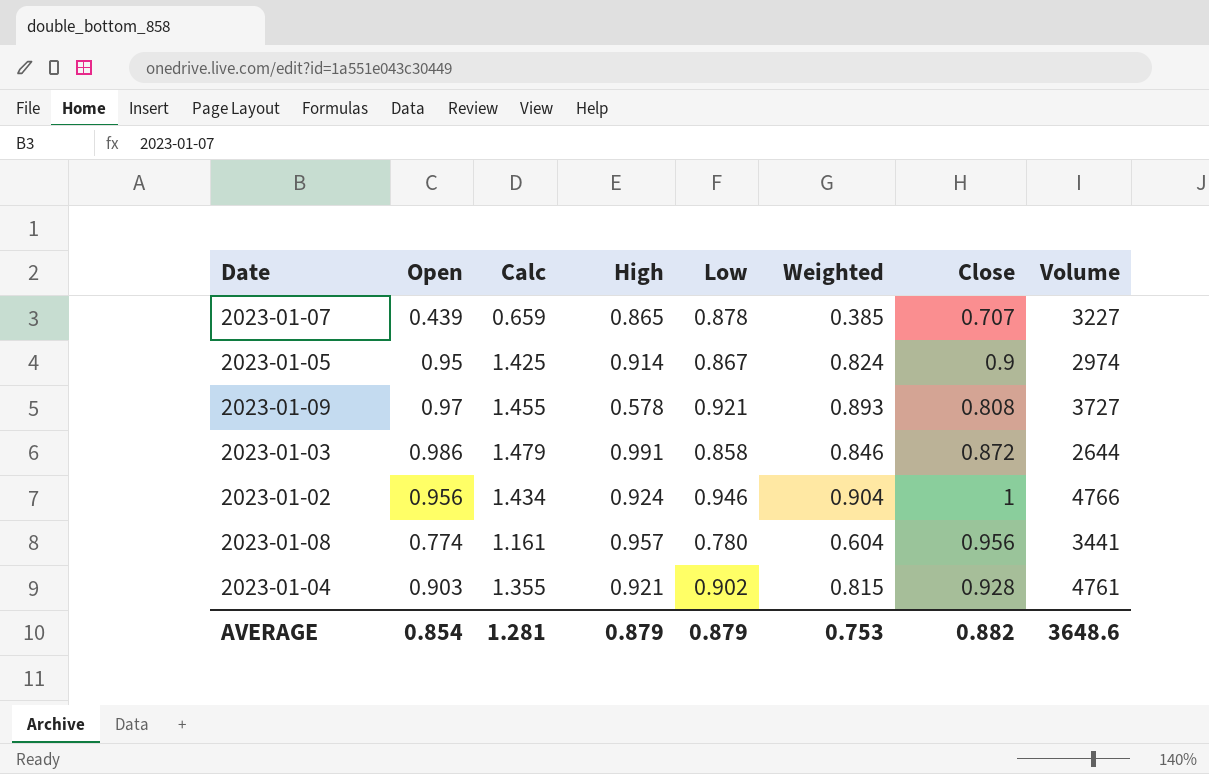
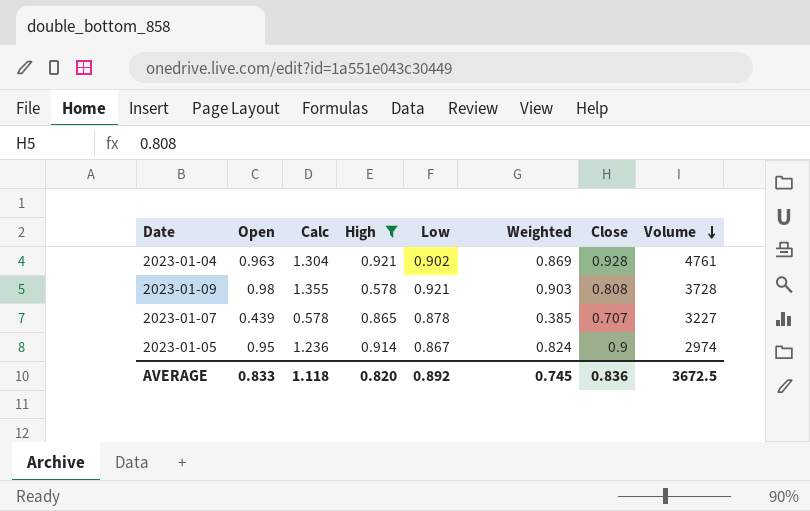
filter: none -> High <= 0.921
row order: none -> Volume descending
column Calc | formula: [Open] * 1.5 -> [Weighted] * 1.5
2023-01-04 | Open: 0.903 -> 0.963
2023-01-04 | Weighted: 0.815 -> 0.869
2023-01-09 | Open: 0.97 -> 0.98
2023-01-09 | Weighted: 0.893 -> 0.903
2023-01-09 | Volume: 3727 -> 3728
AVERAGE | Open: 0.854 -> 0.833
AVERAGE | Calc: 1.281 -> 1.118
AVERAGE | High: 0.879 -> 0.820
AVERAGE | Low: 0.879 -> 0.892
AVERAGE | Weighted: 0.753 -> 0.745
AVERAGE | Close: 0.882 -> 0.836
AVERAGE | Volume: 3648.6 -> 3672.5

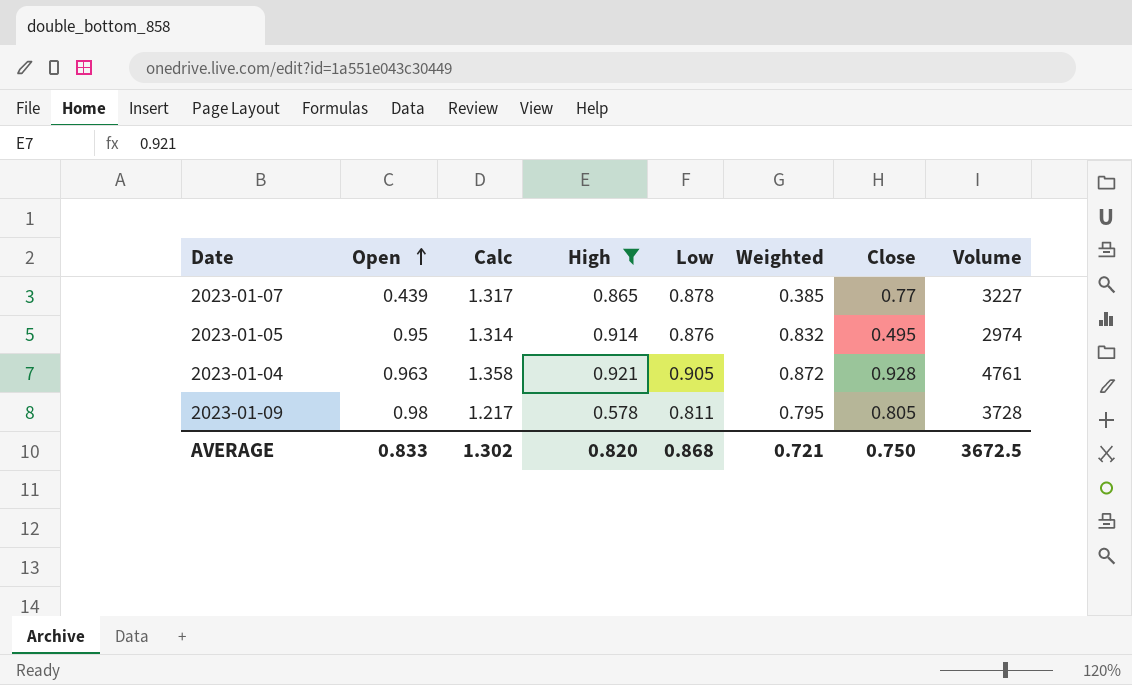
row order: Volume descending -> Open ascending
column Calc | formula: [Weighted] * 1.5 -> [Low] * 1.5
2023-01-07 | Close: 0.707 -> 0.77
2023-01-05 | Low: 0.867 -> 0.876
2023-01-05 | Weighted: 0.824 -> 0.832
2023-01-05 | Close: 0.9 -> 0.495
2023-01-04 | Low: 0.902 -> 0.905
2023-01-04 | Weighted: 0.869 -> 0.872
2023-01-09 | Low: 0.921 -> 0.811
2023-01-09 | Weighted: 0.903 -> 0.795
2023-01-09 | Close: 0.808 -> 0.805
AVERAGE | Calc: 1.118 -> 1.302
AVERAGE | Low: 0.892 -> 0.868
AVERAGE | Weighted: 0.745 -> 0.721
AVERAGE | Close: 0.836 -> 0.750

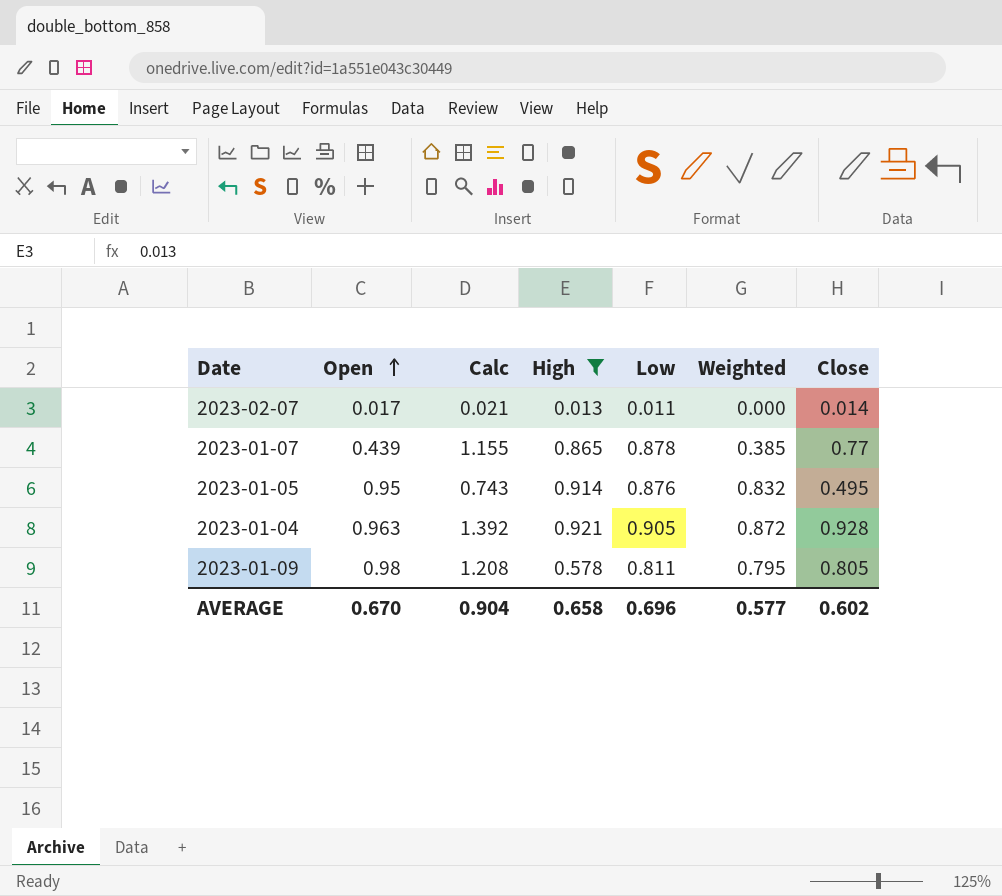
column Volume | position: 8 -> none
column Calc | formula: [Low] * 1.5 -> [Close] * 1.5
row 2023-02-07: none -> 0.017 | 0.021 | 0.013 | 0.011 | 0.000 | 0.014
AVERAGE | Open: 0.833 -> 0.670
AVERAGE | Calc: 1.302 -> 0.904
AVERAGE | High: 0.820 -> 0.658
AVERAGE | Low: 0.868 -> 0.696
AVERAGE | Weighted: 0.721 -> 0.577
AVERAGE | Close: 0.750 -> 0.602

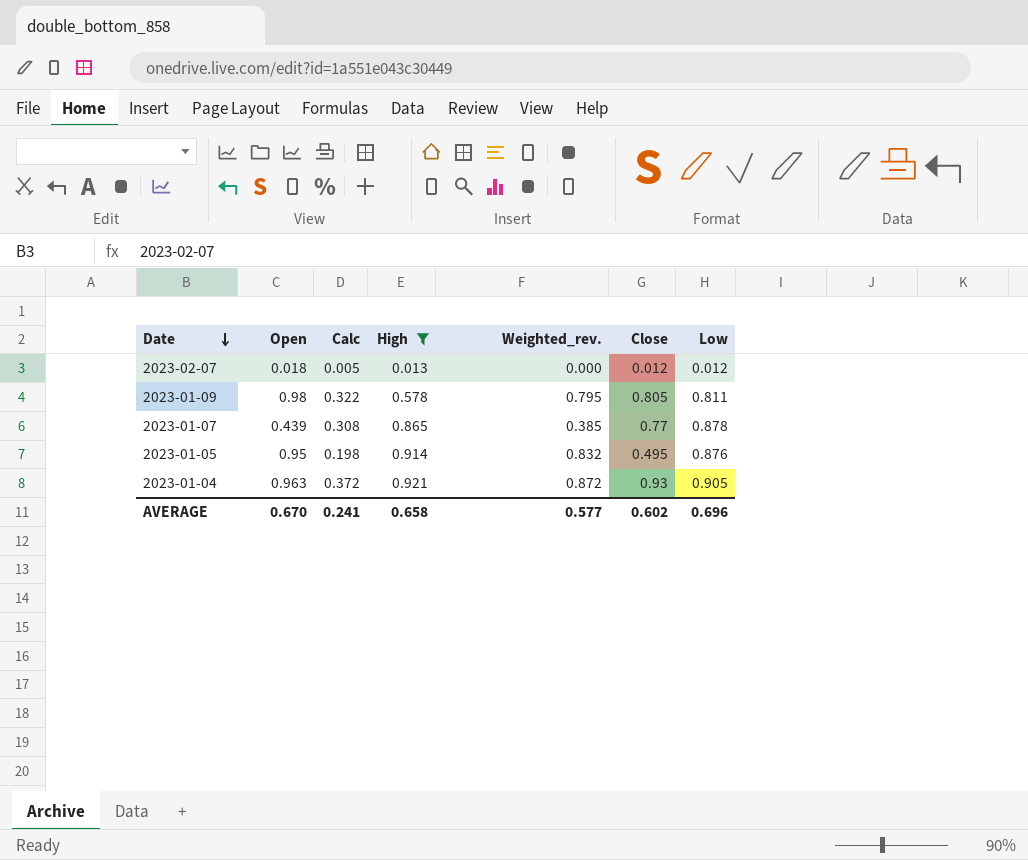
row order: Open ascending -> Date descending
column Calc | formula: [Close] * 1.5 -> [Close] * 0.4
column name: Weighted -> Weighted_rev.
column Low | position: 5 -> 7
2023-02-07 | Open: 0.017 -> 0.018
2023-02-07 | Close: 0.014 -> 0.012
2023-02-07 | Low: 0.011 -> 0.012
2023-01-04 | Close: 0.928 -> 0.93
AVERAGE | Calc: 0.904 -> 0.241

